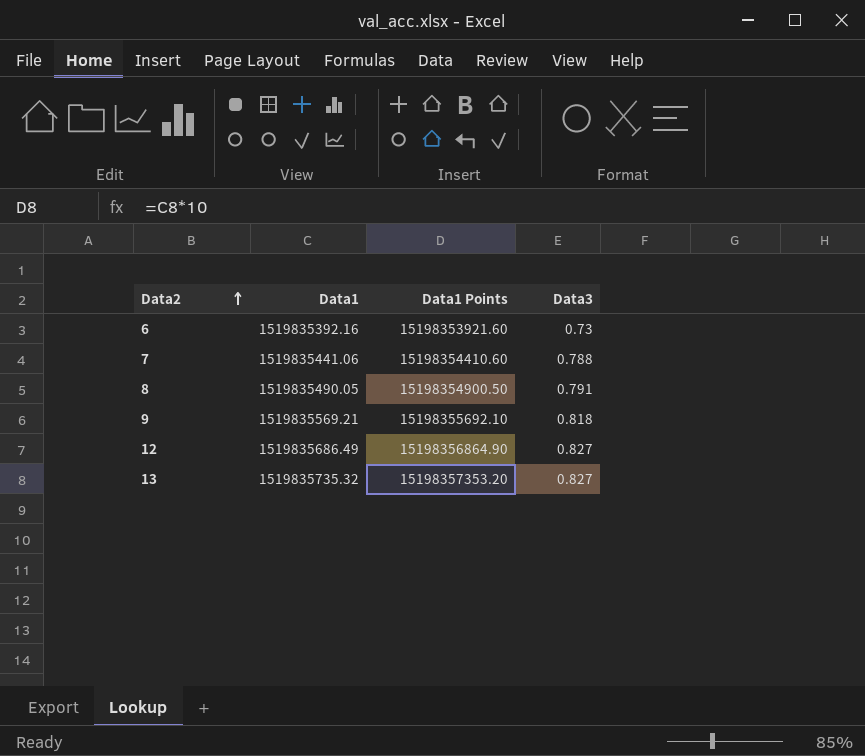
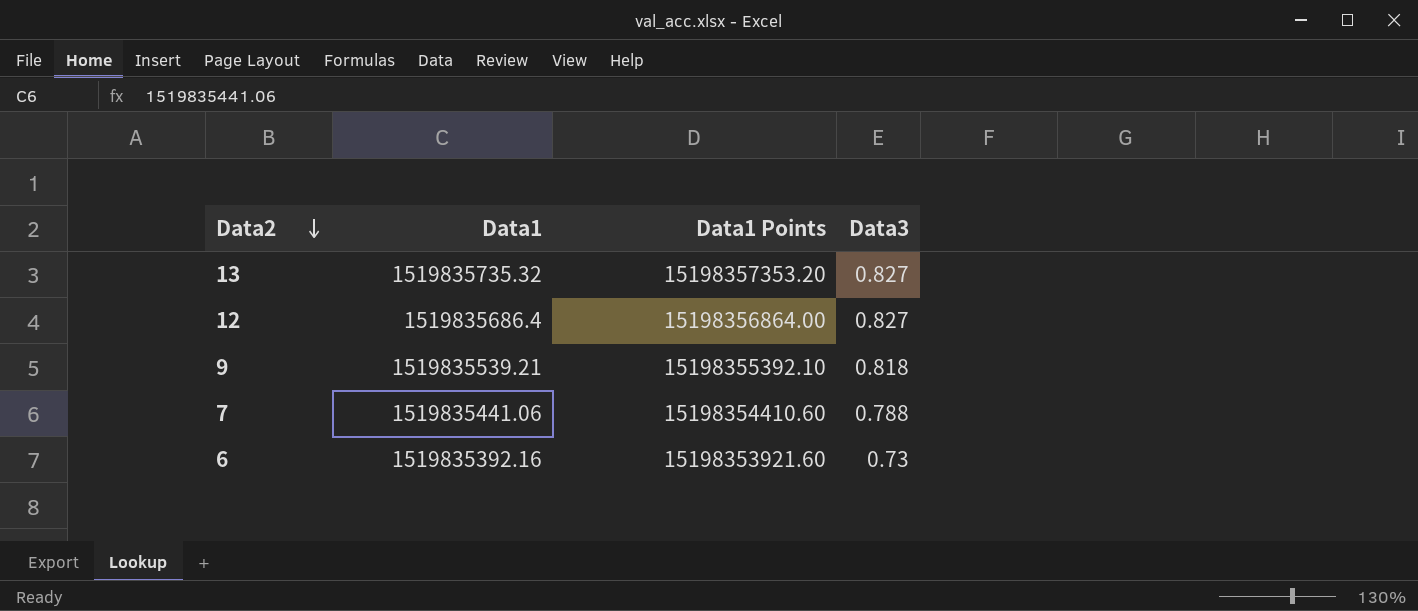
row order: Data2 ascending -> Data2 descending
row 8: 1519835490.05 | 15198354900.50 | 0.791 -> none
12 | Data1: 1519835686.49 -> 1519835686.4
12 | Data1 Points: 15198356864.90 -> 15198356864.00
9 | Data1: 1519835569.21 -> 1519835539.21
9 | Data1 Points: 15198355692.10 -> 15198355392.10

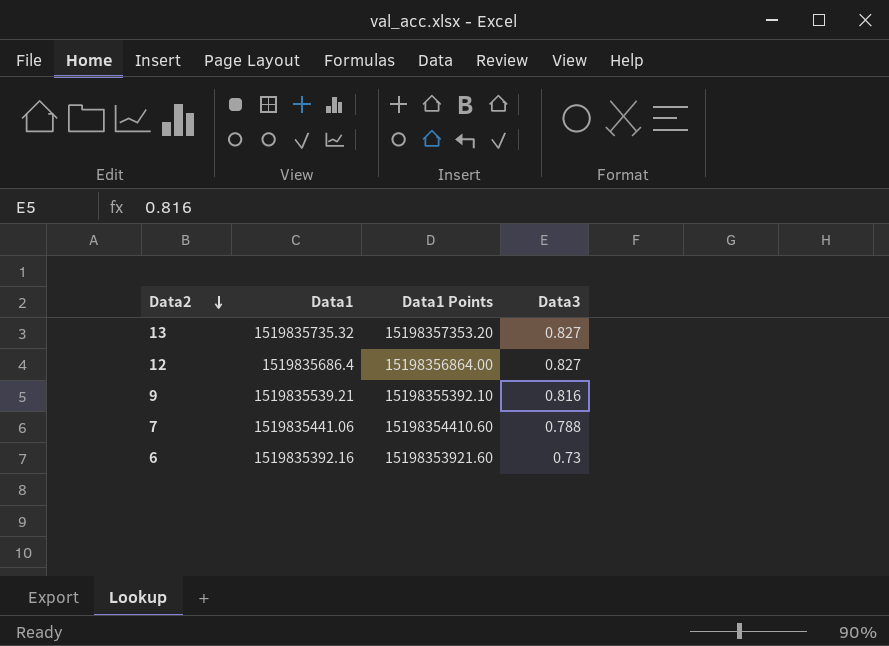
9 | Data3: 0.818 -> 0.816

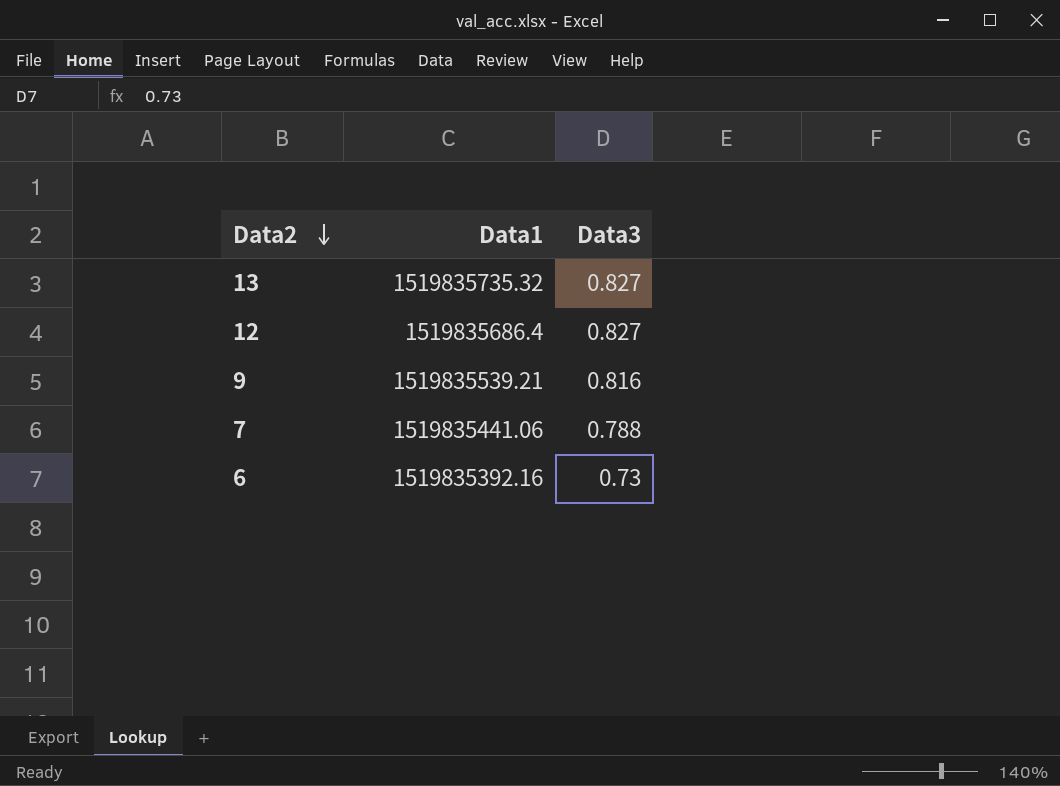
column Data1 Points | formula: [Data1] * 10 -> none

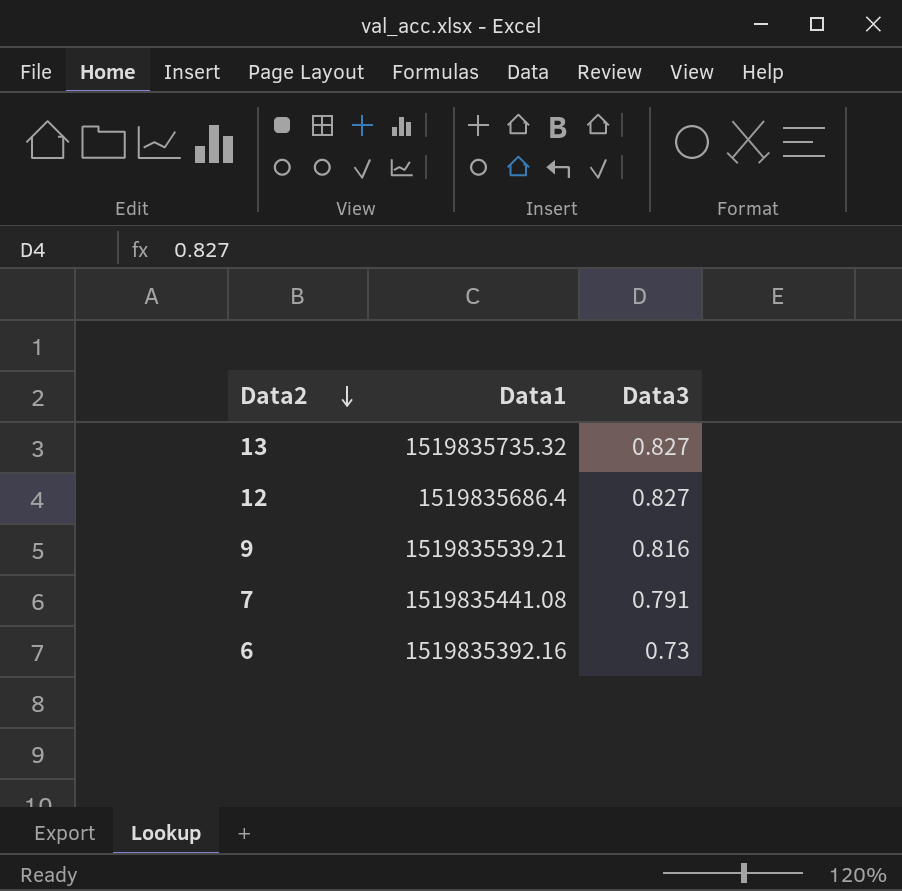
7 | Data1: 1519835441.06 -> 1519835441.08
7 | Data3: 0.788 -> 0.791

